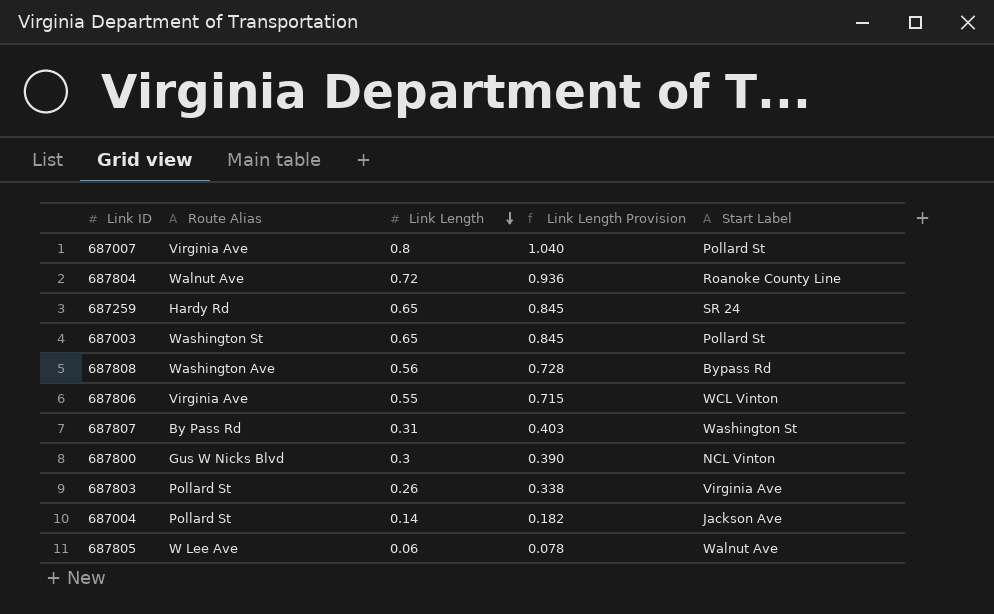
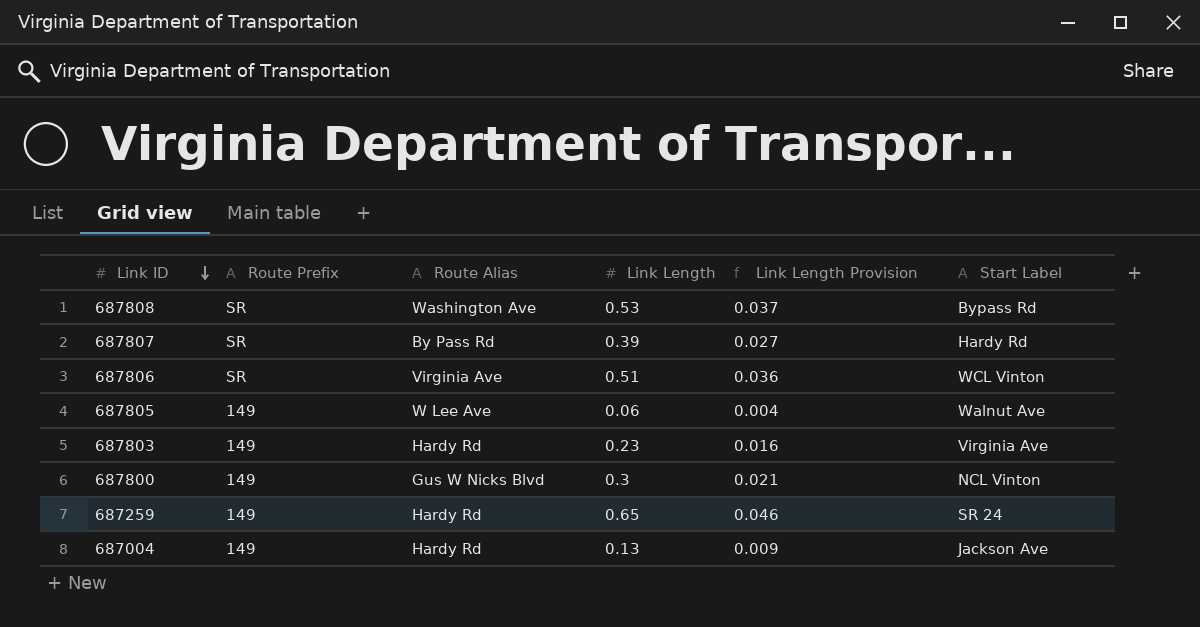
row order: Link Length descending -> Link ID descending
column Route Prefix | position: none -> 2
column Link Length Provision | formula: [Link Length] * 1.3 -> [Link Length] * 0.07
row 687007: Virginia Ave | 0.8 | 1.040 | Pollard St -> none
row 687804: Walnut Ave | 0.72 | 0.936 | Roanoke County Line -> none
row 687003: Washington St | 0.65 | 0.845 | Pollard St -> none
687808 | Link Length: 0.56 -> 0.53
687807 | Link Length: 0.31 -> 0.39
687807 | Start Label: Washington St -> Hardy Rd
687806 | Link Length: 0.55 -> 0.51
687803 | Route Alias: Pollard St -> Hardy Rd
687803 | Link Length: 0.26 -> 0.23
687004 | Route Alias: Pollard St -> Hardy Rd
687004 | Link Length: 0.14 -> 0.13

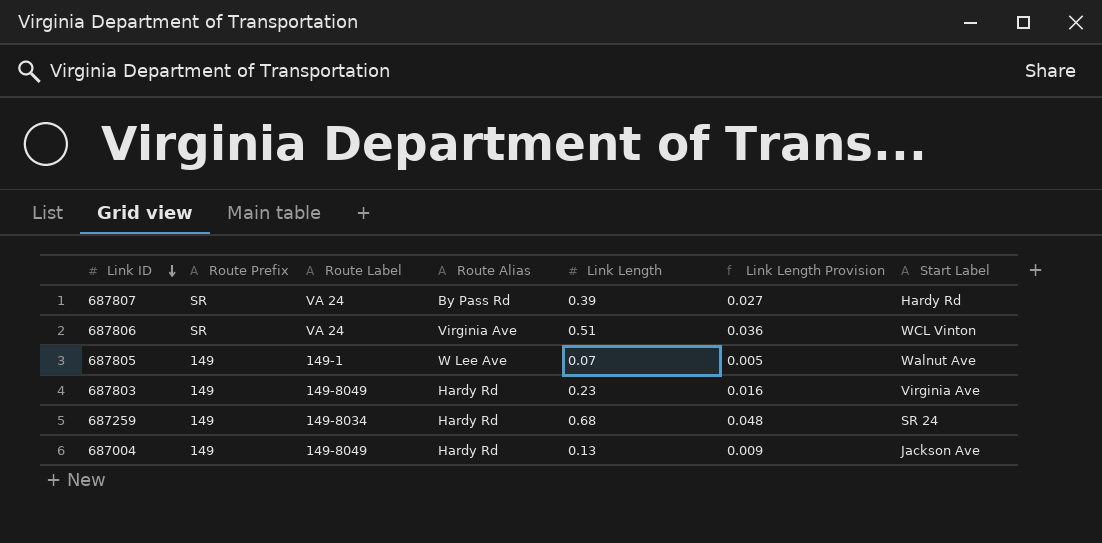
column Route Label | position: none -> 3
row 687808: SR | Washington Ave | 0.53 | 0.037 | Bypass Rd -> none
row 687800: 149 | Gus W Nicks Blvd | 0.3 | 0.021 | NCL Vinton -> none
687805 | Link Length: 0.06 -> 0.07
687805 | Link Length Provision: 0.004 -> 0.005
687259 | Link Length: 0.65 -> 0.68
687259 | Link Length Provision: 0.046 -> 0.048

